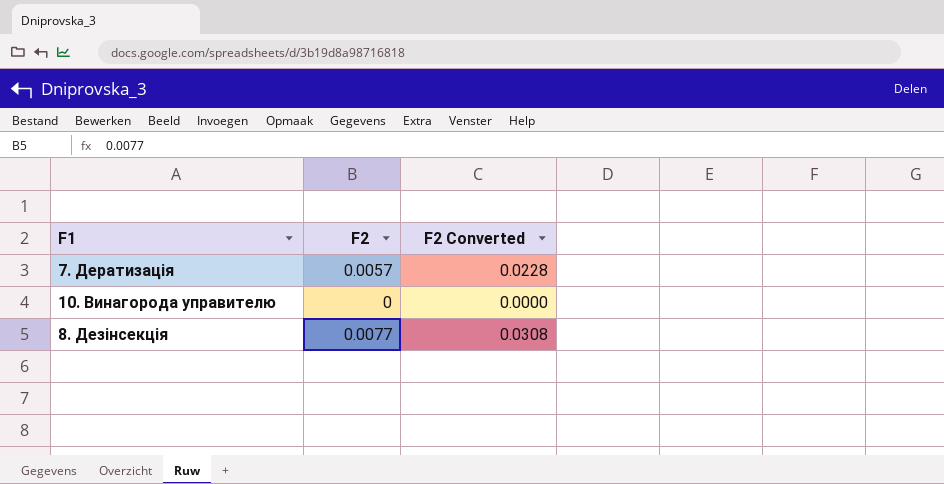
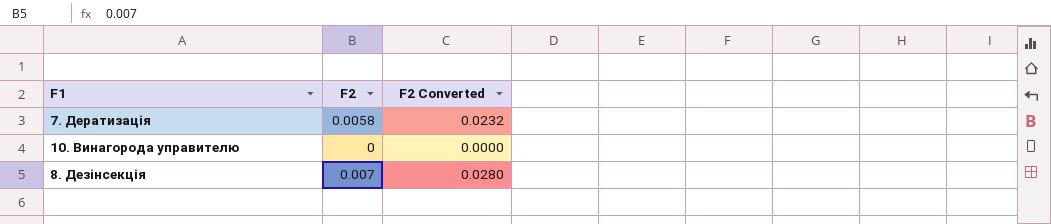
7. Дератизація | F2: 0.0057 -> 0.0058
7. Дератизація | F2 Converted: 0.0228 -> 0.0232
8. Дезінсекція | F2: 0.0077 -> 0.007
8. Дезінсекція | F2 Converted: 0.0308 -> 0.0280

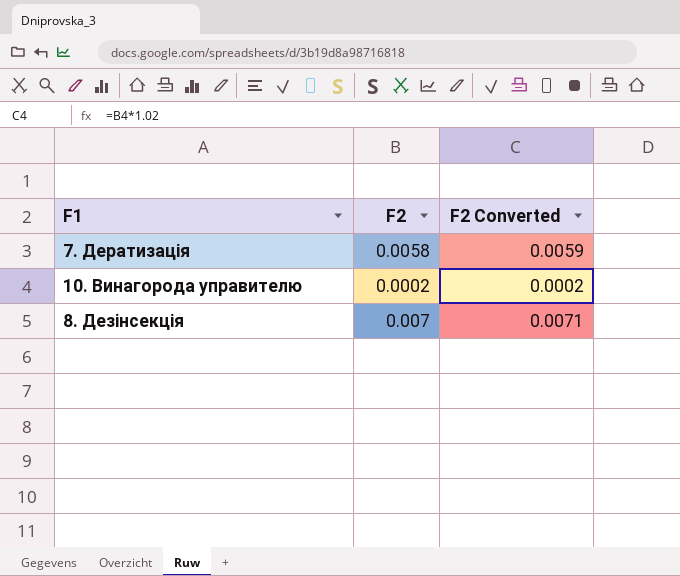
column F2 Converted | formula: [F2] * 4 -> [F2] * 1.02
10. Винагорода управителю | F2: 0 -> 0.0002

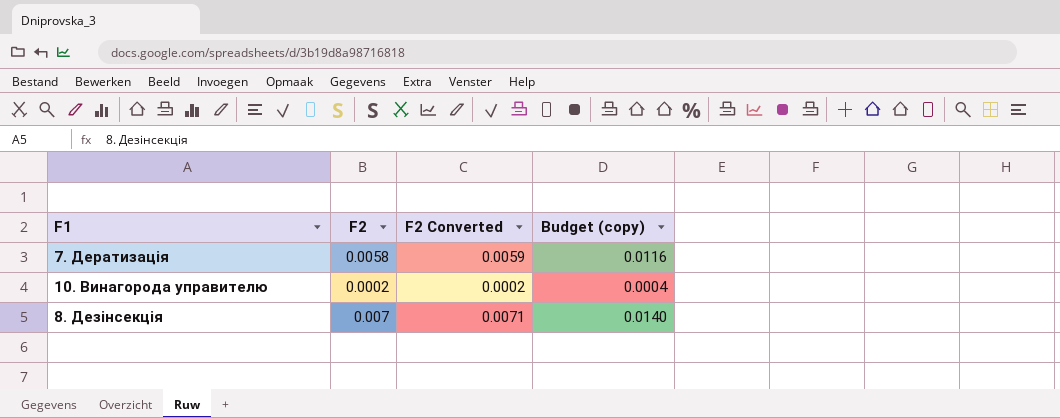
column Budget (copy) | formula: none -> [F2] * 2

